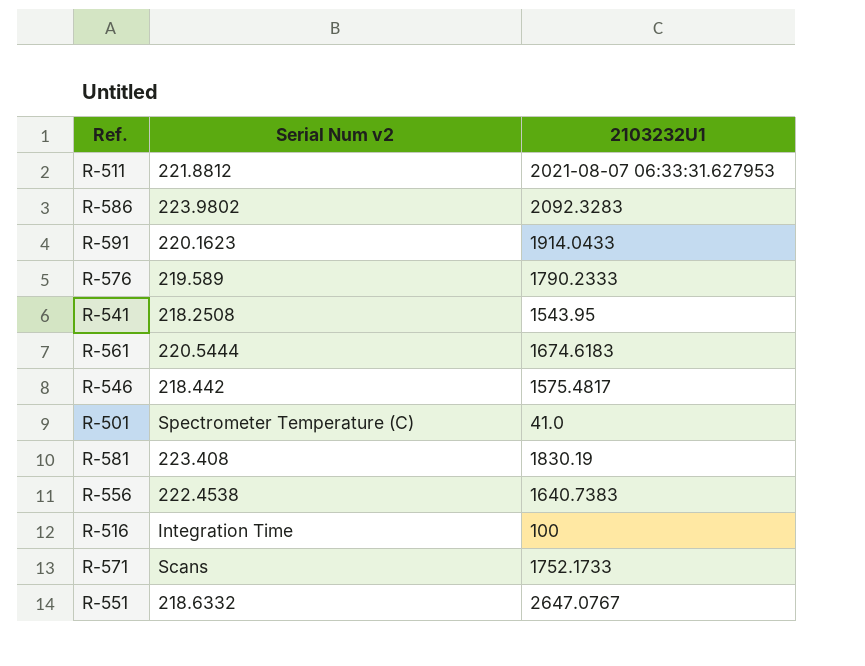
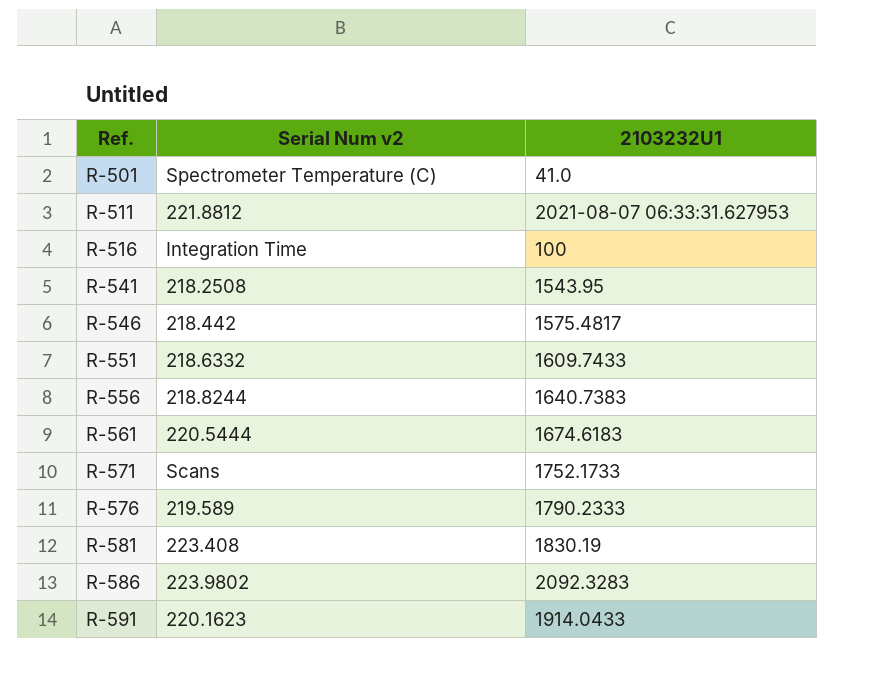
row order: none -> Ref. ascending
R-551 | 2103232U1: 2647.0767 -> 1609.7433
R-556 | Serial Num v2: 222.4538 -> 218.8244

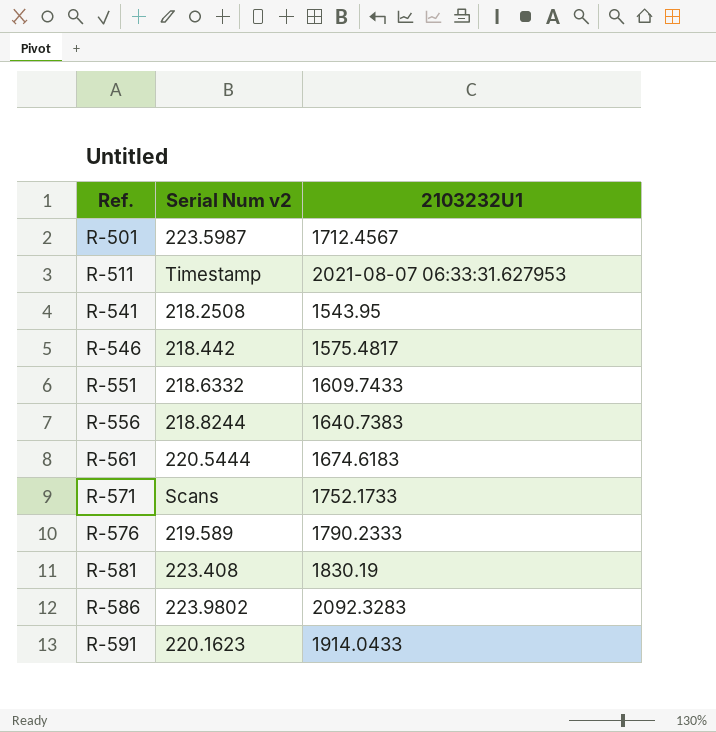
row R-516: Integration Time | 100 -> none
R-501 | Serial Num v2: Spectrometer Temperature (C) -> 223.5987
R-501 | 2103232U1: 41.0 -> 1712.4567
R-511 | Serial Num v2: 221.8812 -> Timestamp

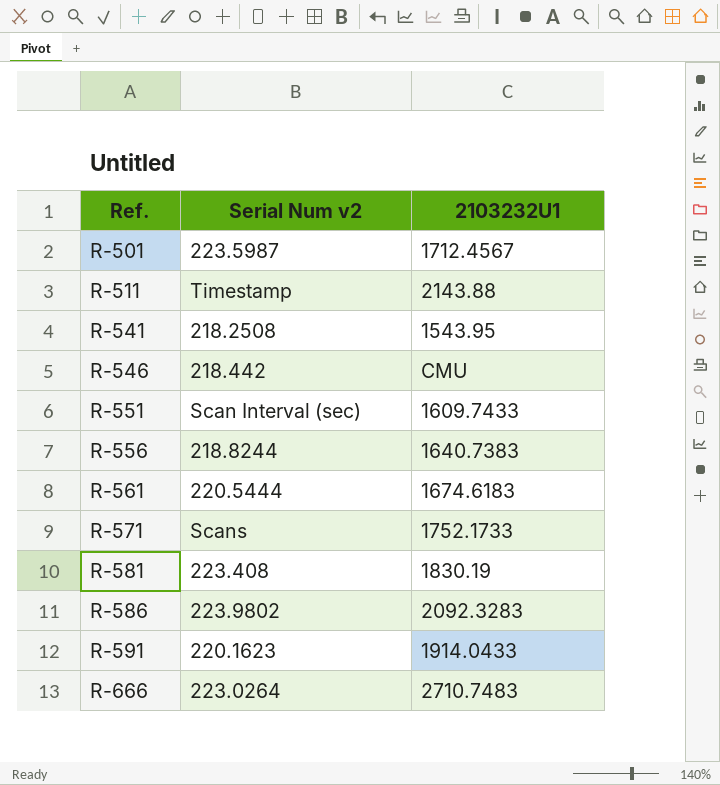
row R-576: 219.589 | 1790.2333 -> none
R-511 | 2103232U1: 2021-08-07 06:33:31.627953 -> 2143.88
R-546 | 2103232U1: 1575.4817 -> CMU
R-551 | Serial Num v2: 218.6332 -> Scan Interval (sec)
row R-666: none -> 223.0264 | 2710.7483

